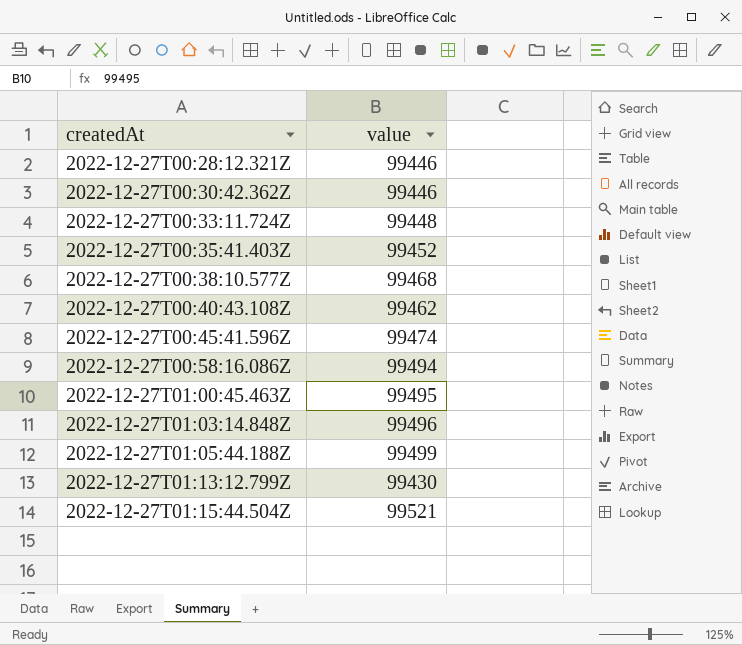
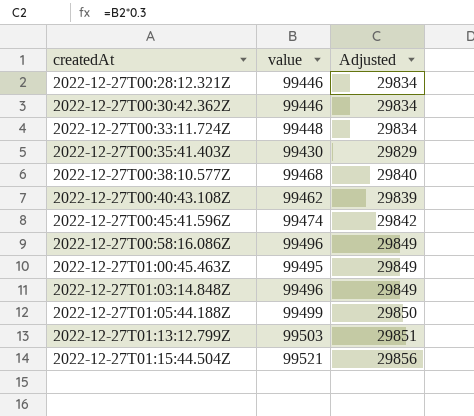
column Adjusted | formula: none -> [value] * 0.3
2022-12-27T00:35:41.403Z | value: 99452 -> 99430
2022-12-27T00:58:16.086Z | value: 99494 -> 99496
2022-12-27T01:13:12.799Z | value: 99430 -> 99503

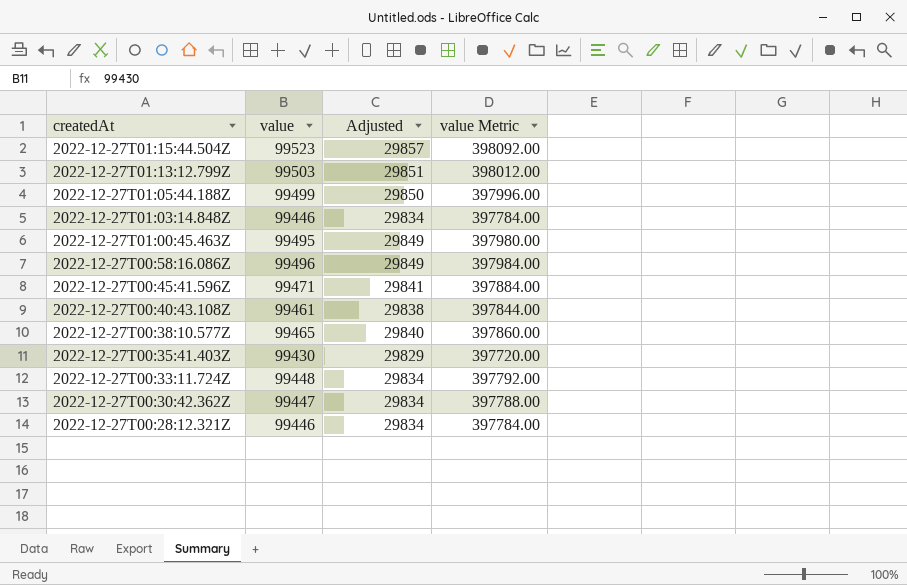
row order: createdAt ascending -> createdAt descending
column value Metric | formula: none -> [value] * 4
2022-12-27T01:15:44.504Z | value: 99521 -> 99523
2022-12-27T01:15:44.504Z | Adjusted: 29856 -> 29857
2022-12-27T01:03:14.848Z | value: 99496 -> 99446
2022-12-27T01:03:14.848Z | Adjusted: 29849 -> 29834
2022-12-27T00:45:41.596Z | value: 99474 -> 99471
2022-12-27T00:45:41.596Z | Adjusted: 29842 -> 29841
2022-12-27T00:40:43.108Z | value: 99462 -> 99461
2022-12-27T00:40:43.108Z | Adjusted: 29839 -> 29838
2022-12-27T00:38:10.577Z | value: 99468 -> 99465
2022-12-27T00:30:42.362Z | value: 99446 -> 99447

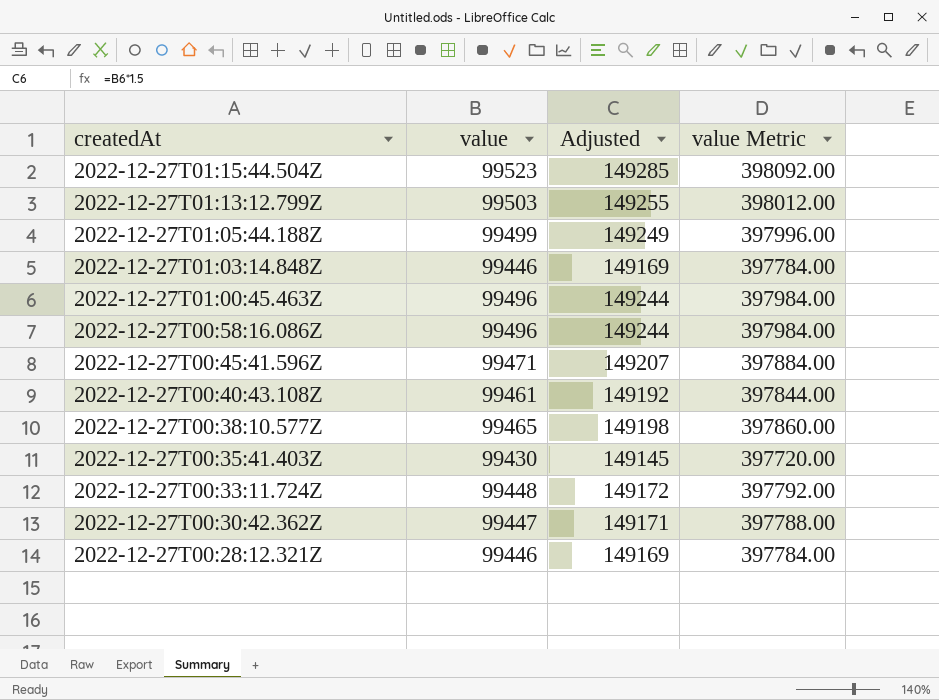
column Adjusted | formula: [value] * 0.3 -> [value] * 1.5
2022-12-27T01:00:45.463Z | value: 99495 -> 99496
2022-12-27T01:00:45.463Z | value Metric: 397980.00 -> 397984.00

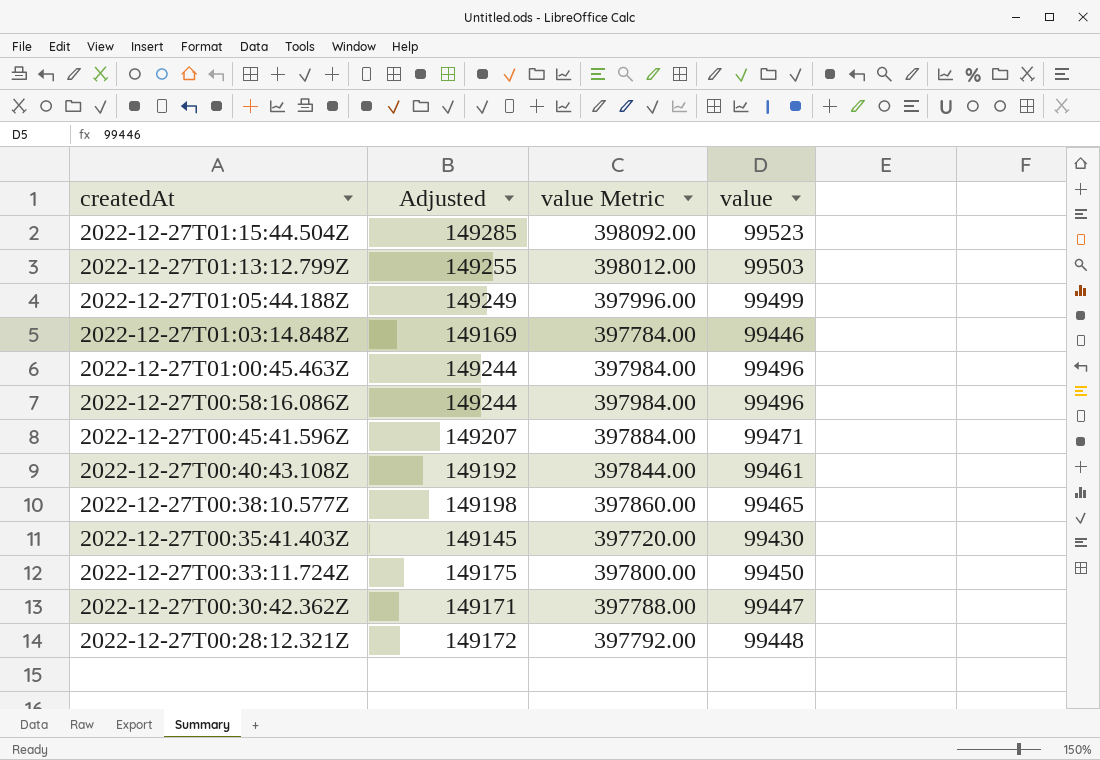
column value | position: 2 -> 4
2022-12-27T00:33:11.724Z | Adjusted: 149172 -> 149175
2022-12-27T00:33:11.724Z | value Metric: 397792.00 -> 397800.00
2022-12-27T00:33:11.724Z | value: 99448 -> 99450
2022-12-27T00:28:12.321Z | Adjusted: 149169 -> 149172
2022-12-27T00:28:12.321Z | value Metric: 397784.00 -> 397792.00
2022-12-27T00:28:12.321Z | value: 99446 -> 99448

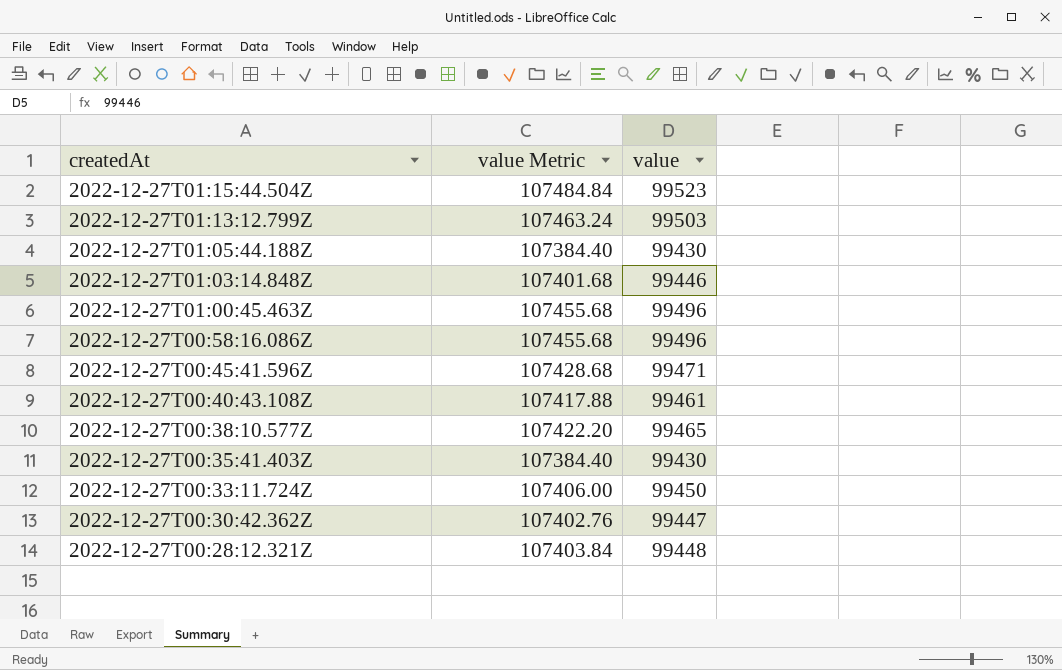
column Adjusted | formula: [value] * 1.5 -> none
column value Metric | formula: [value] * 4 -> [value] * 1.08
2022-12-27T01:05:44.188Z | value: 99499 -> 99430

